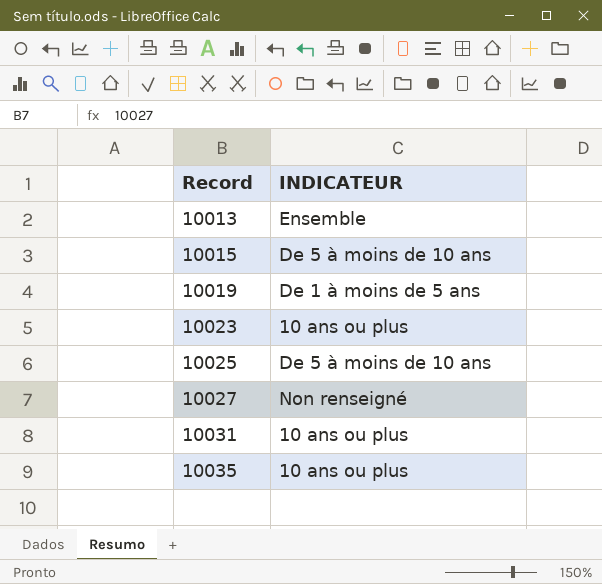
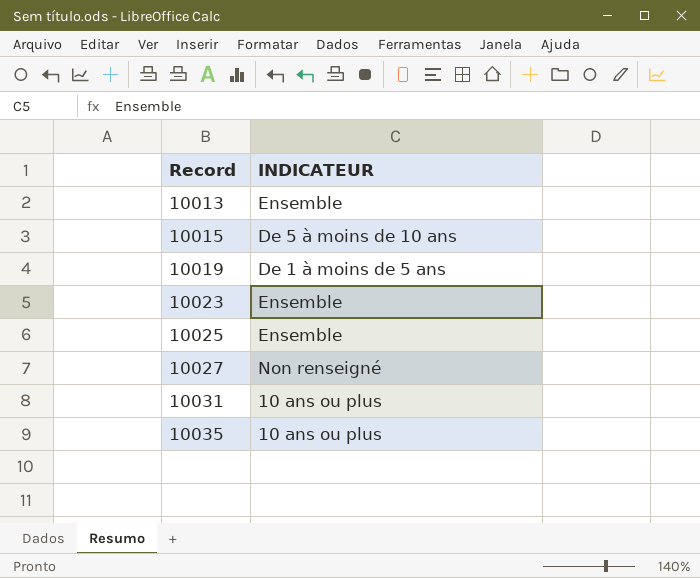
10023 | INDICATEUR: 10 ans ou plus -> Ensemble
10025 | INDICATEUR: De 5 à moins de 10 ans -> Ensemble

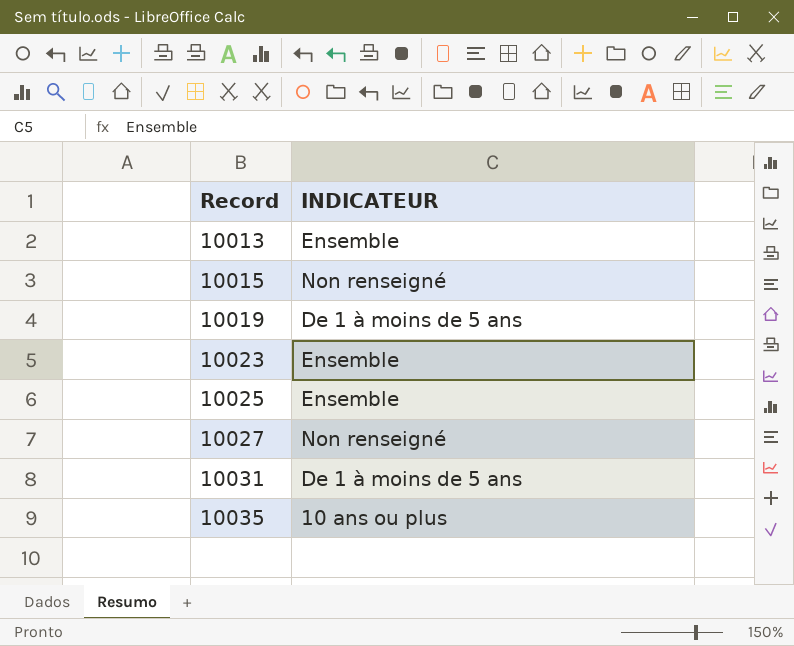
10015 | INDICATEUR: De 5 à moins de 10 ans -> Non renseigné
10031 | INDICATEUR: 10 ans ou plus -> De 1 à moins de 5 ans

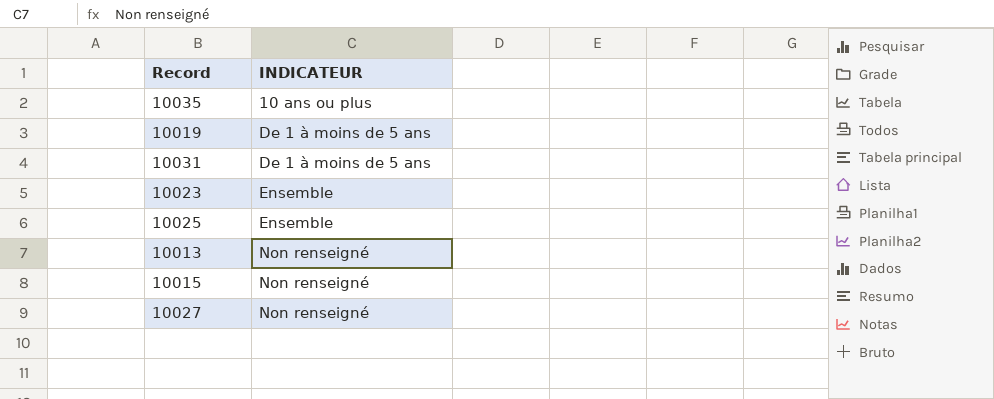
row order: Record ascending -> INDICATEUR ascending
10013 | INDICATEUR: Ensemble -> Non renseigné

